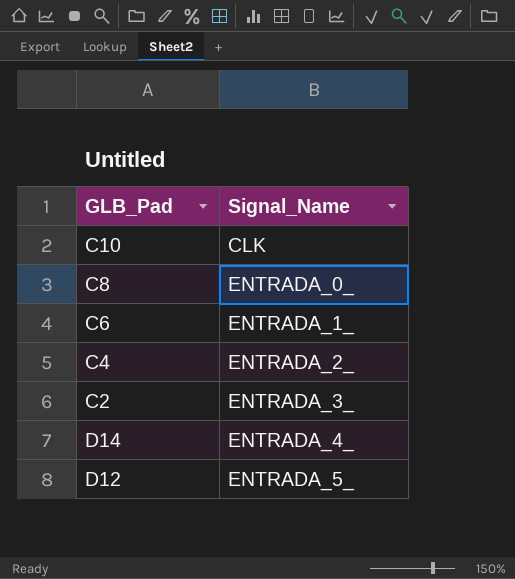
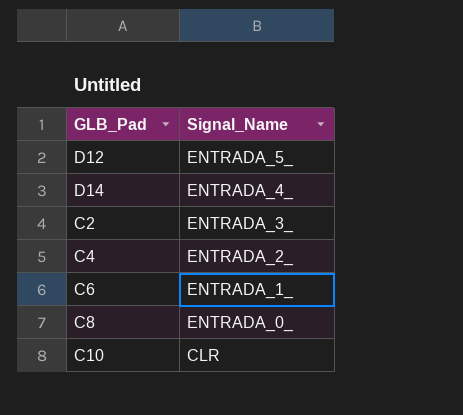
row order: Signal_Name ascending -> Signal_Name descending
C10 | Signal_Name: CLK -> CLR

